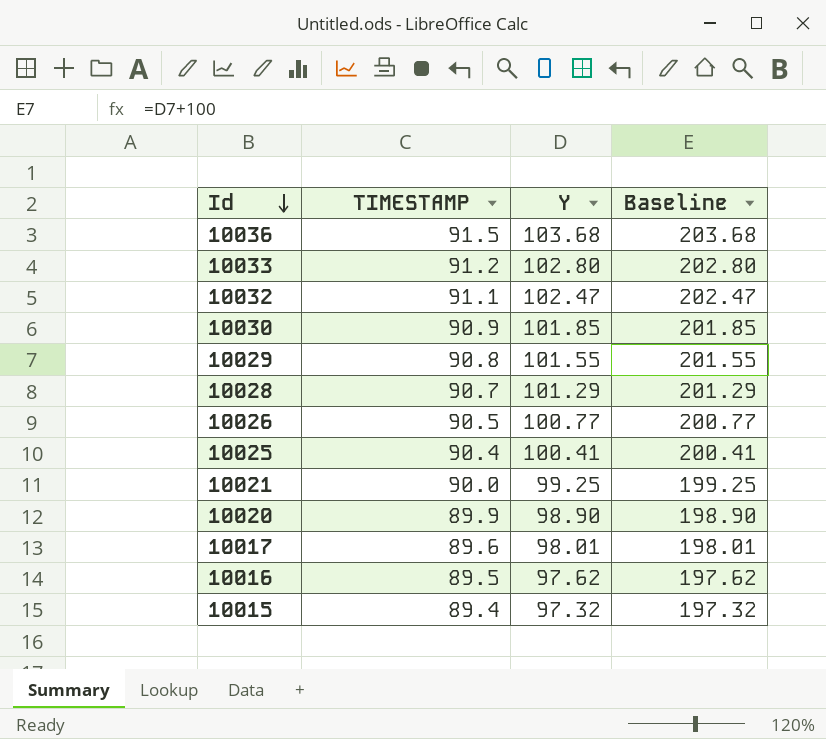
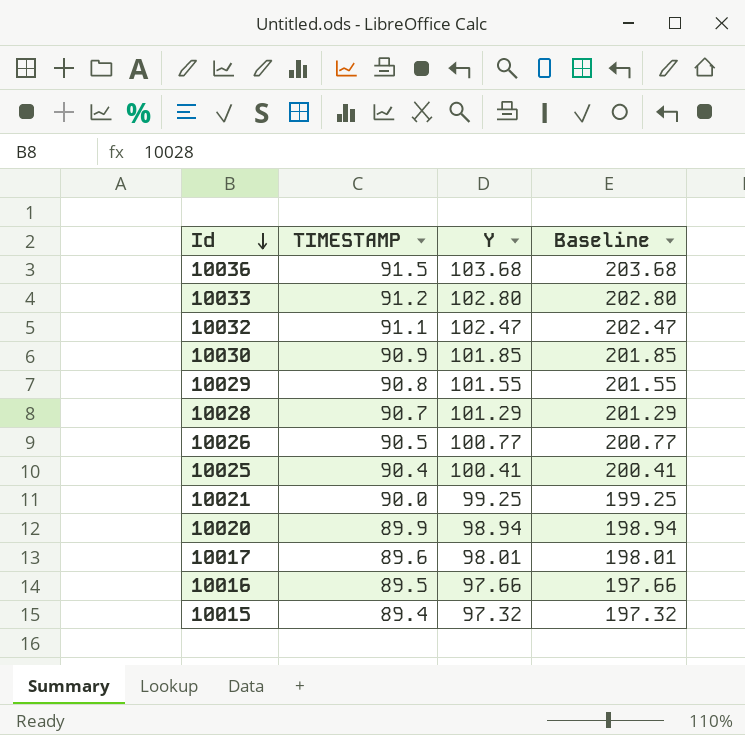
10020 | Y: 98.90 -> 98.94
10020 | Baseline: 198.90 -> 198.94
10016 | Y: 97.62 -> 97.66
10016 | Baseline: 197.62 -> 197.66

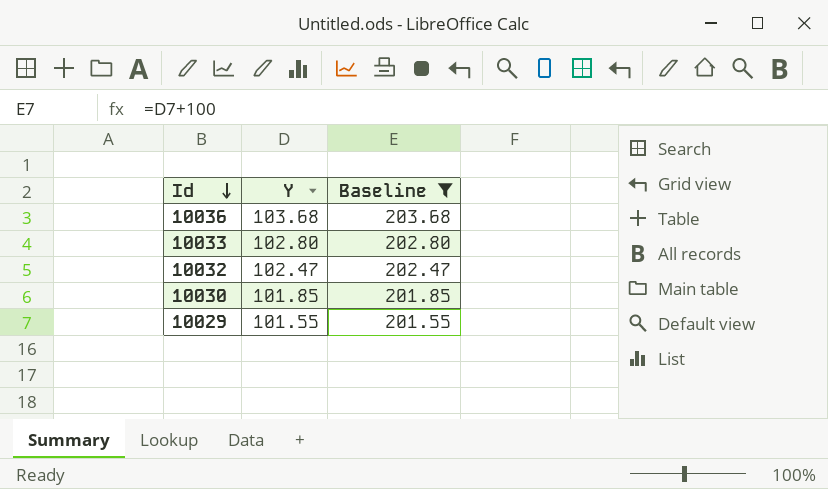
filter: none -> Baseline >= 201.55
column TIMESTAMP | position: 2 -> none

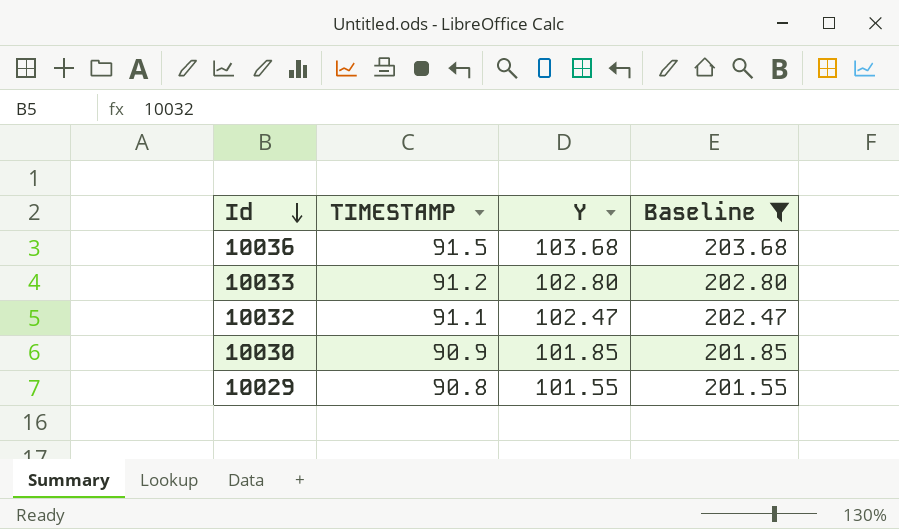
column TIMESTAMP | position: none -> 2

